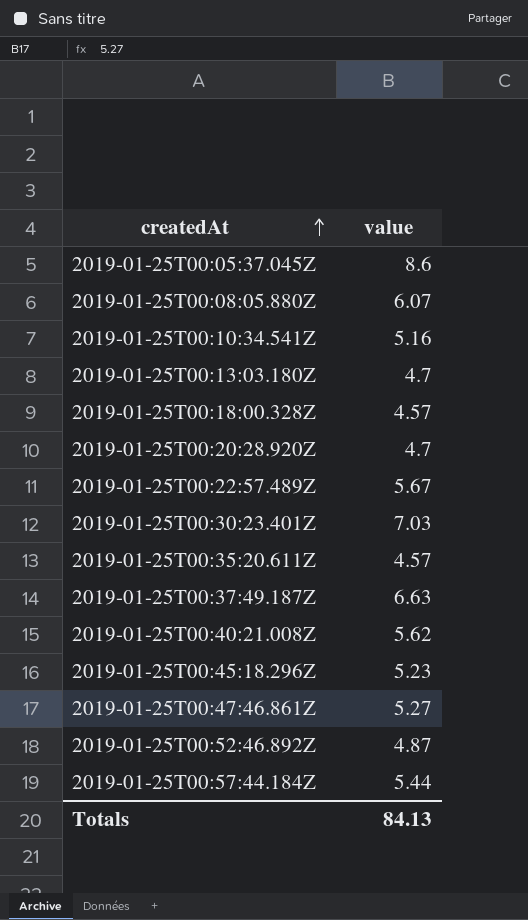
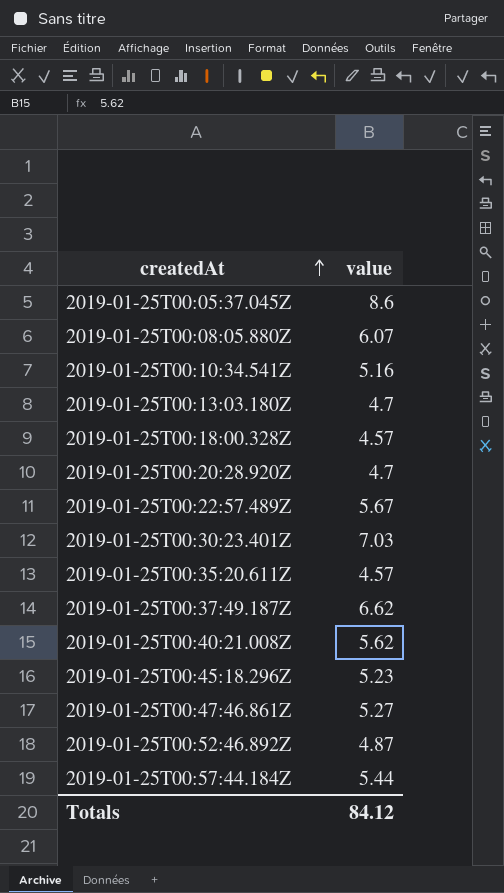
2019-01-25T00:37:49.187Z | value: 6.63 -> 6.62
Totals | value: 84.13 -> 84.12

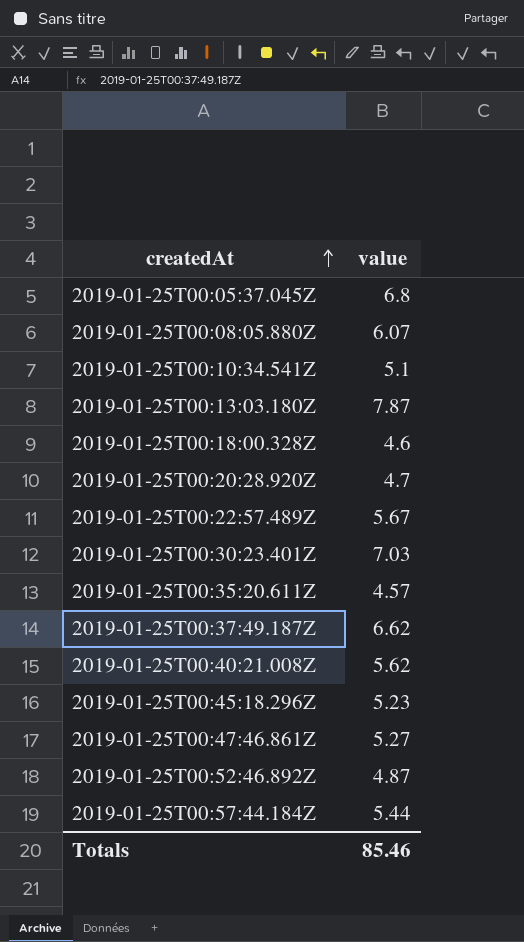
2019-01-25T00:05:37.045Z | value: 8.6 -> 6.8
2019-01-25T00:10:34.541Z | value: 5.16 -> 5.1
2019-01-25T00:13:03.180Z | value: 4.7 -> 7.87
2019-01-25T00:18:00.328Z | value: 4.57 -> 4.6
Totals | value: 84.12 -> 85.46

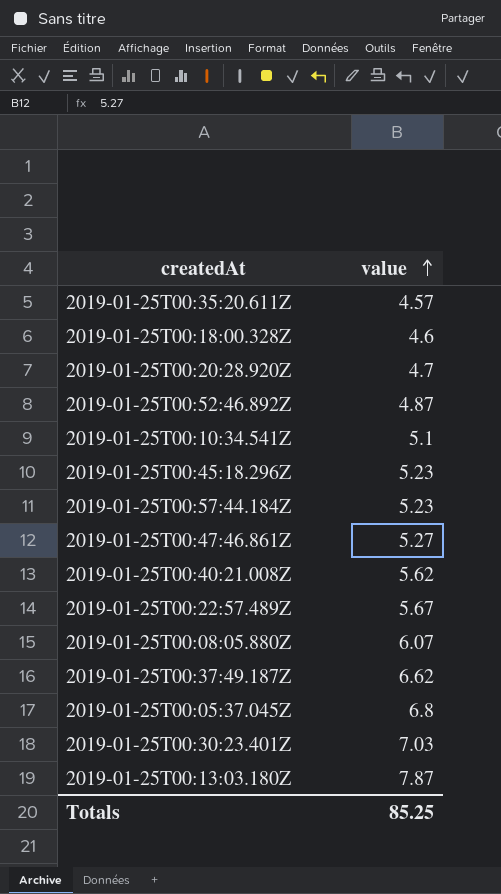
row order: createdAt ascending -> value ascending
2019-01-25T00:57:44.184Z | value: 5.44 -> 5.23
Totals | value: 85.46 -> 85.25

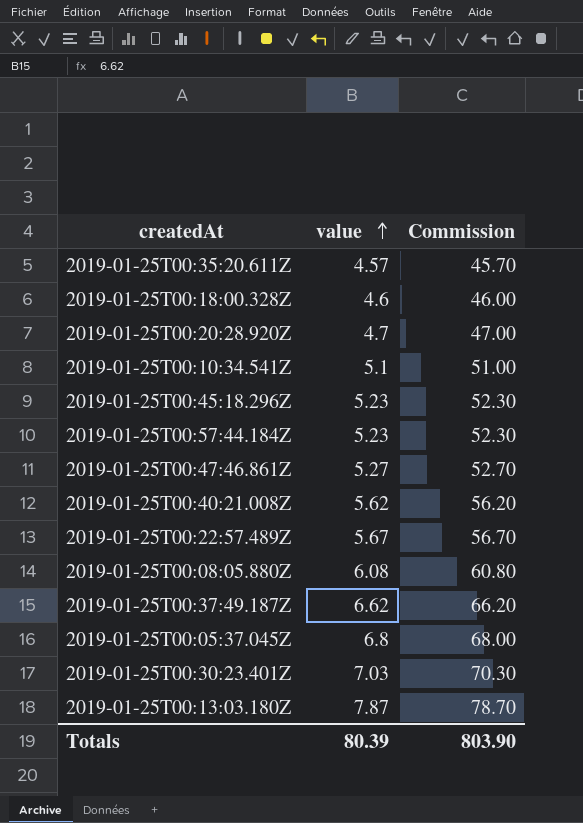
column Commission | formula: none -> [value] * 10
row 2019-01-25T00:52:46.892Z: 4.87 -> none
2019-01-25T00:08:05.880Z | value: 6.07 -> 6.08
Totals | value: 85.25 -> 80.39

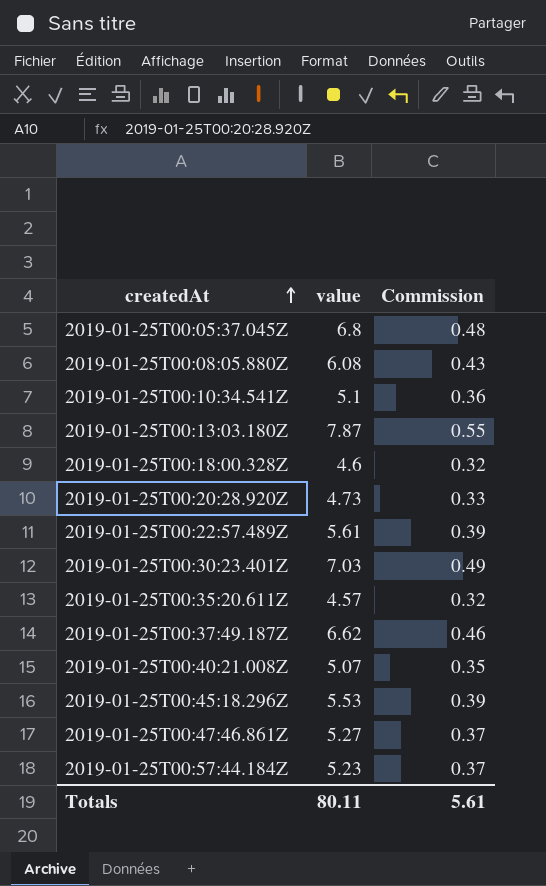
row order: value ascending -> createdAt ascending
column Commission | formula: [value] * 10 -> [value] * 0.07
2019-01-25T00:20:28.920Z | value: 4.7 -> 4.73
2019-01-25T00:22:57.489Z | value: 5.67 -> 5.61
2019-01-25T00:40:21.008Z | value: 5.62 -> 5.07
2019-01-25T00:45:18.296Z | value: 5.23 -> 5.53
Totals | value: 80.39 -> 80.11
Totals | Commission: 803.90 -> 5.61

